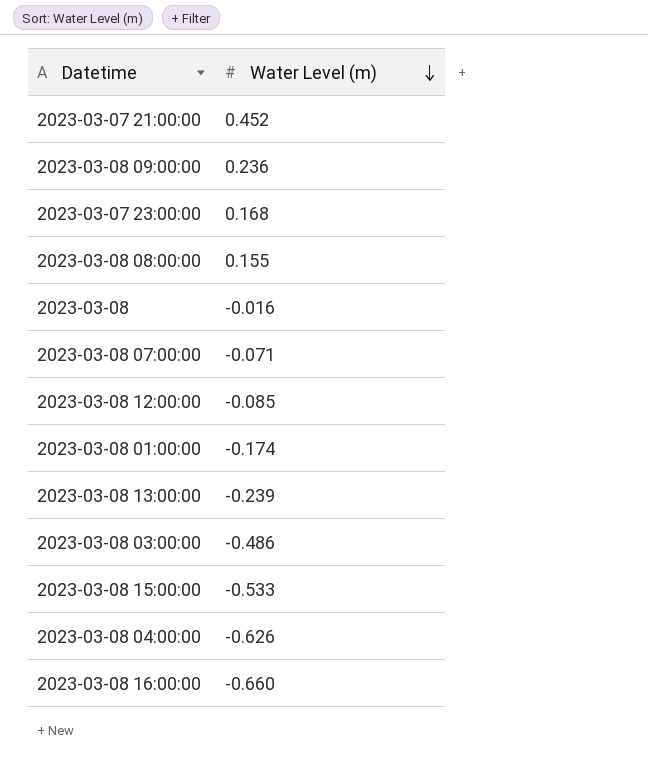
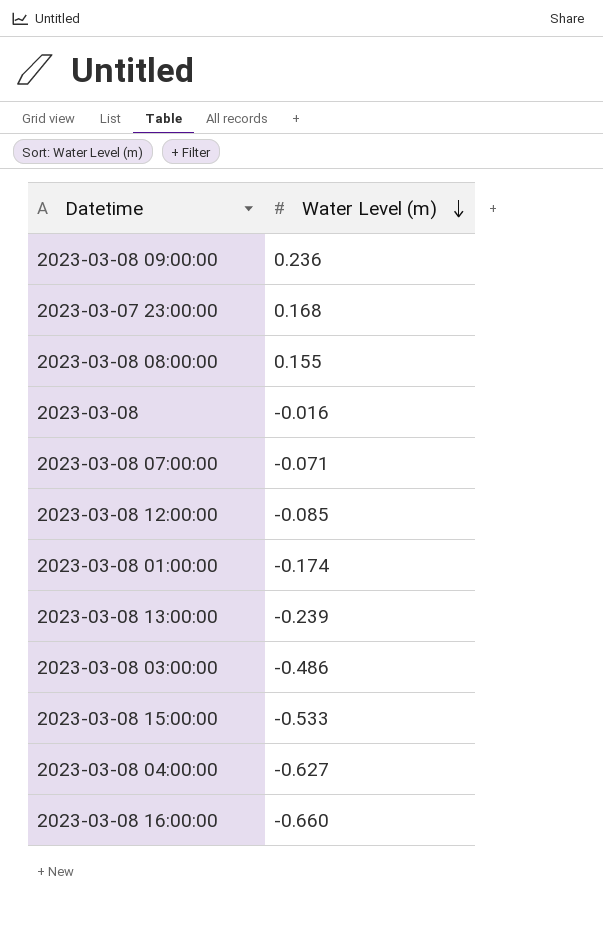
row 2023-03-07 21:00:00: 0.452 -> none
2023-03-08 04:00:00 | Water Level (m): -0.626 -> -0.627

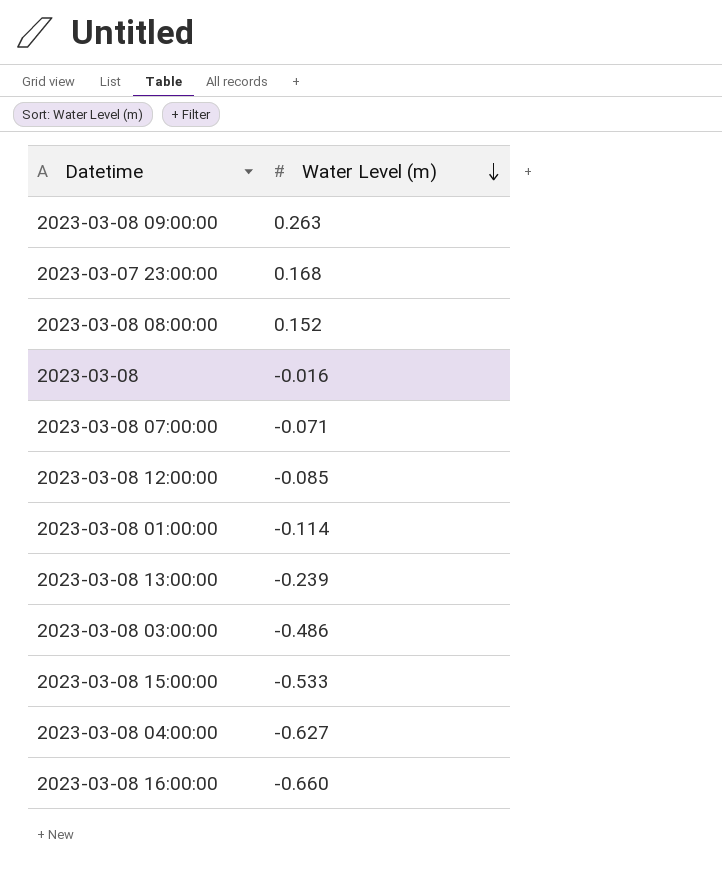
2023-03-08 09:00:00 | Water Level (m): 0.236 -> 0.263
2023-03-08 08:00:00 | Water Level (m): 0.155 -> 0.152
2023-03-08 01:00:00 | Water Level (m): -0.174 -> -0.114

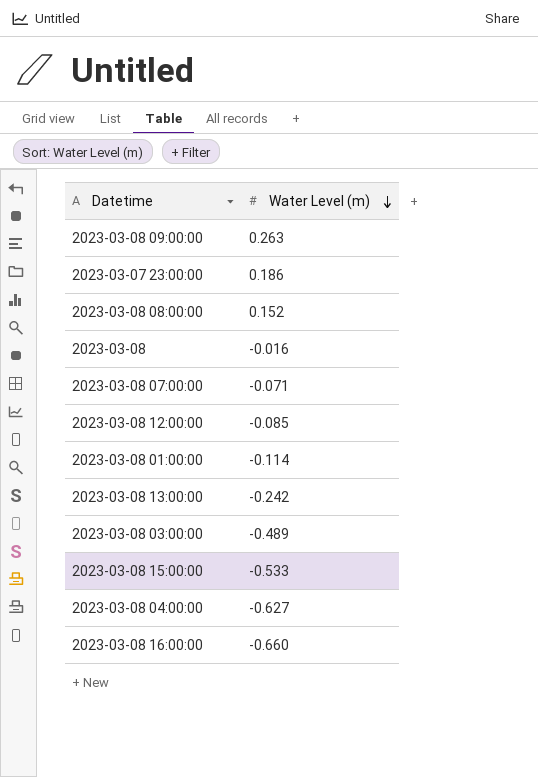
2023-03-07 23:00:00 | Water Level (m): 0.168 -> 0.186
2023-03-08 13:00:00 | Water Level (m): -0.239 -> -0.242
2023-03-08 03:00:00 | Water Level (m): -0.486 -> -0.489

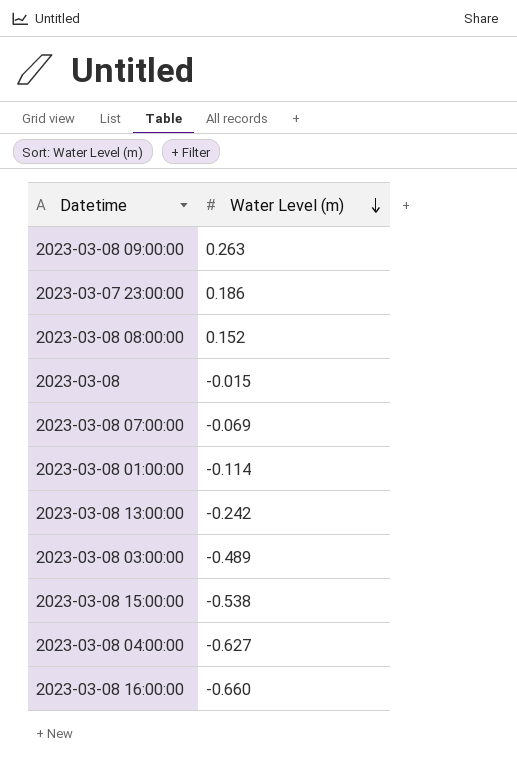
row 2023-03-08 12:00:00: -0.085 -> none
2023-03-08 | Water Level (m): -0.016 -> -0.015
2023-03-08 07:00:00 | Water Level (m): -0.071 -> -0.069
2023-03-08 15:00:00 | Water Level (m): -0.533 -> -0.538

